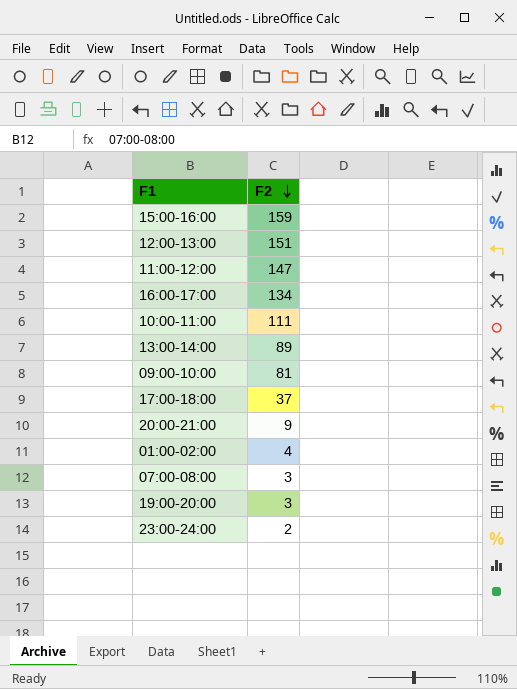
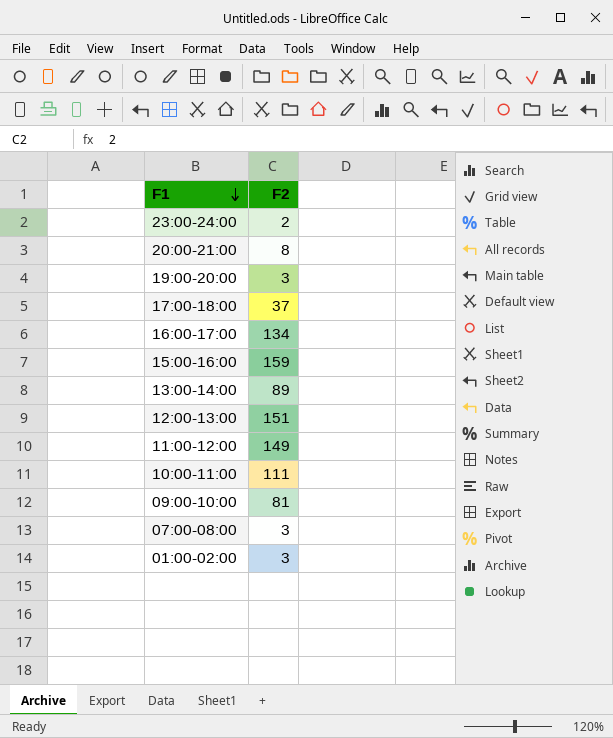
row order: F2 descending -> F1 descending
20:00-21:00 | F2: 9 -> 8
11:00-12:00 | F2: 147 -> 149
01:00-02:00 | F2: 4 -> 3

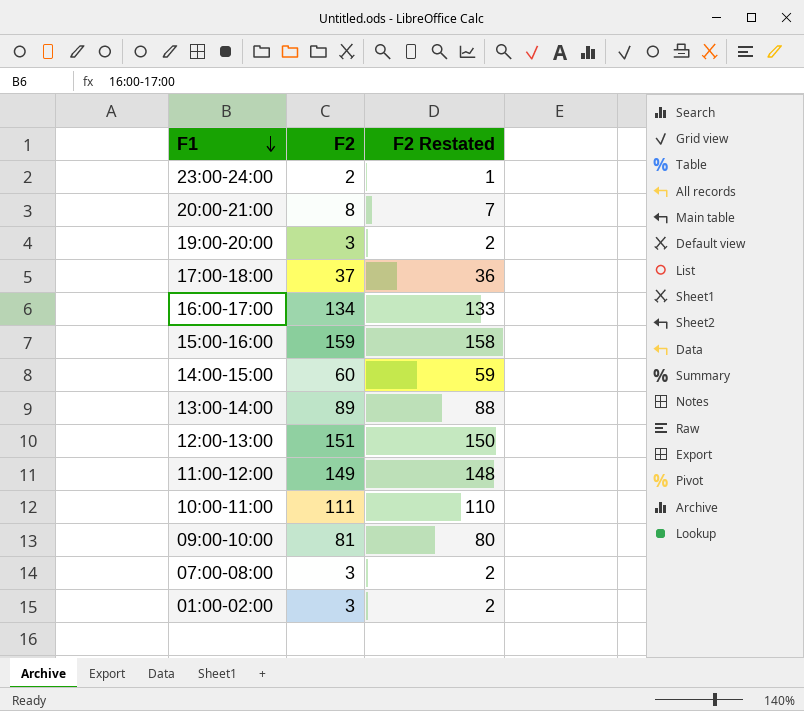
column F2 Restated | formula: none -> [F2] - 1
row 14:00-15:00: none -> 60 | 59

